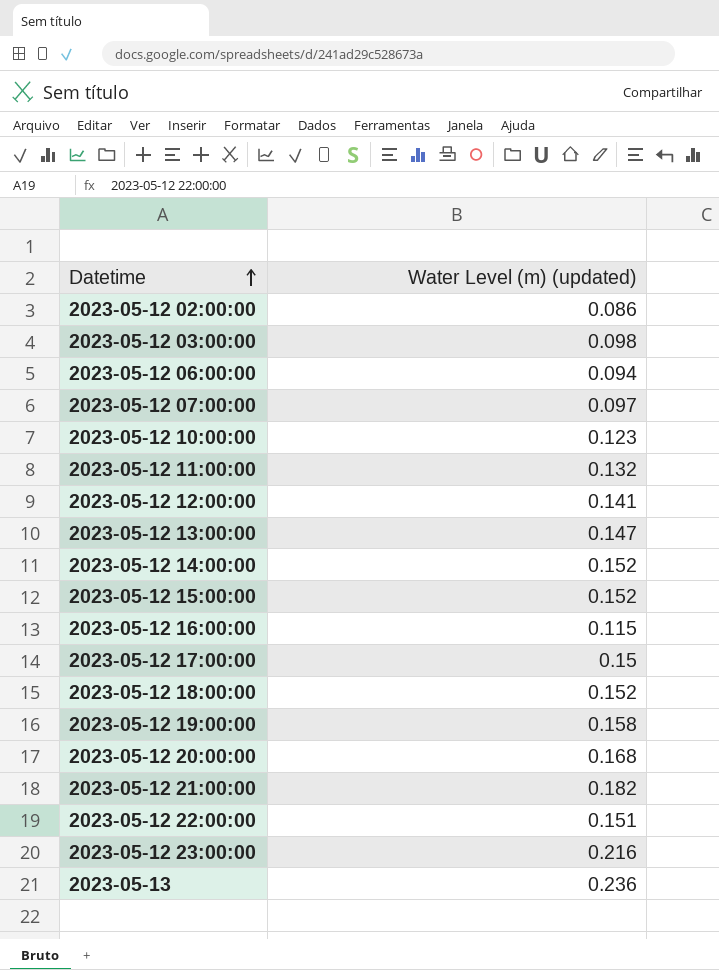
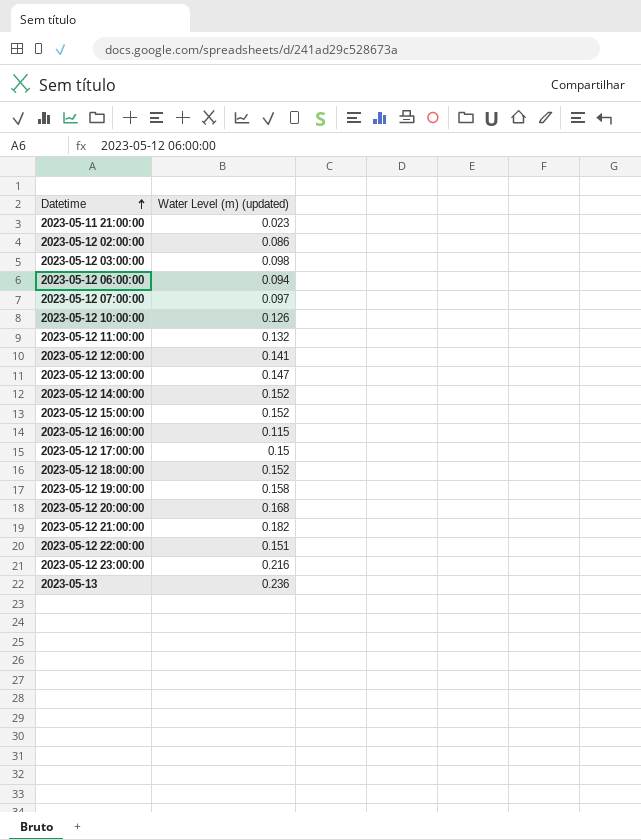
row 2023-05-11 21:00:00: none -> 0.023
2023-05-12 10:00:00 | Water Level (m) (updated): 0.123 -> 0.126

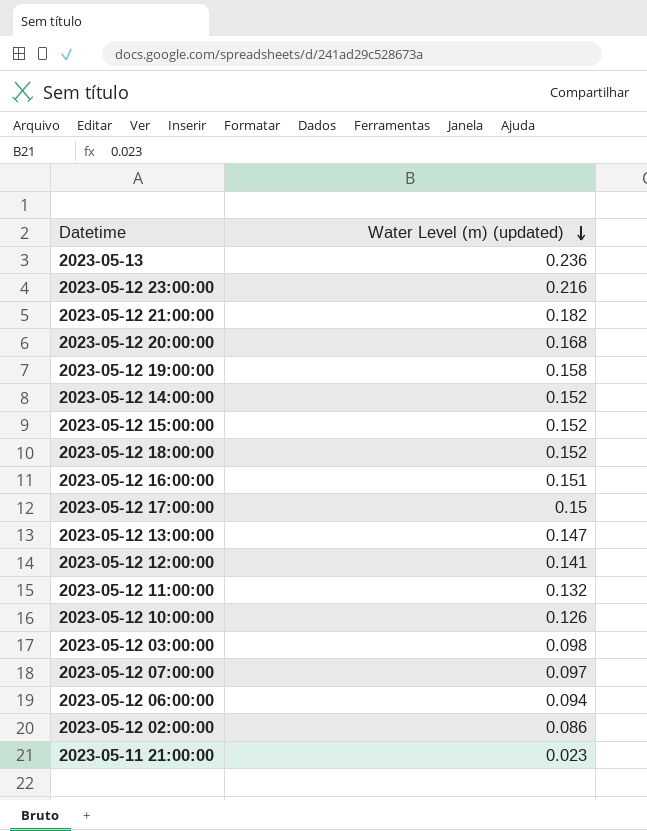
row order: Datetime ascending -> Water Level (m) (updated) descending
row 2023-05-12 22:00:00: 0.151 -> none
2023-05-12 16:00:00 | Water Level (m) (updated): 0.115 -> 0.151

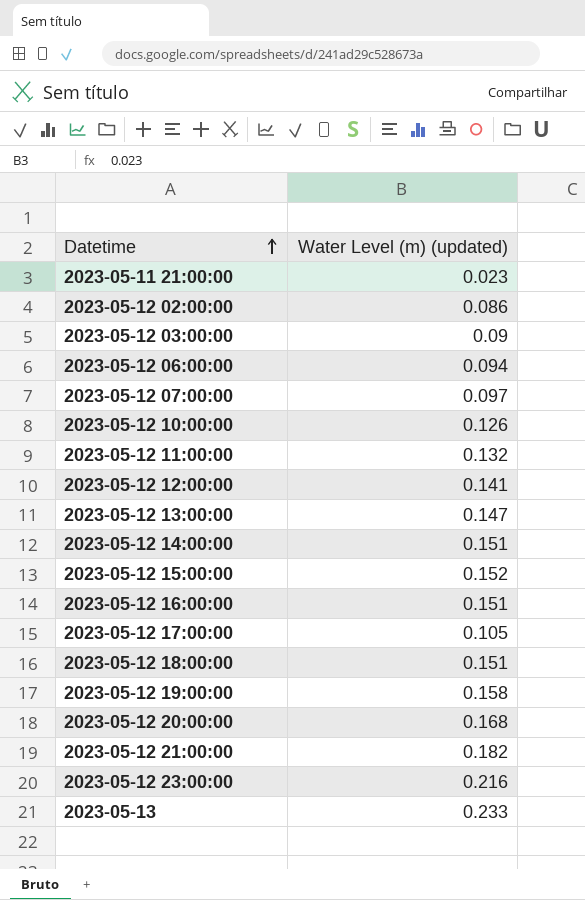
row order: Water Level (m) (updated) descending -> Datetime ascending
2023-05-12 03:00:00 | Water Level (m) (updated): 0.098 -> 0.09
2023-05-12 14:00:00 | Water Level (m) (updated): 0.152 -> 0.151
2023-05-12 17:00:00 | Water Level (m) (updated): 0.15 -> 0.105
2023-05-12 18:00:00 | Water Level (m) (updated): 0.152 -> 0.151
2023-05-13 | Water Level (m) (updated): 0.236 -> 0.233

